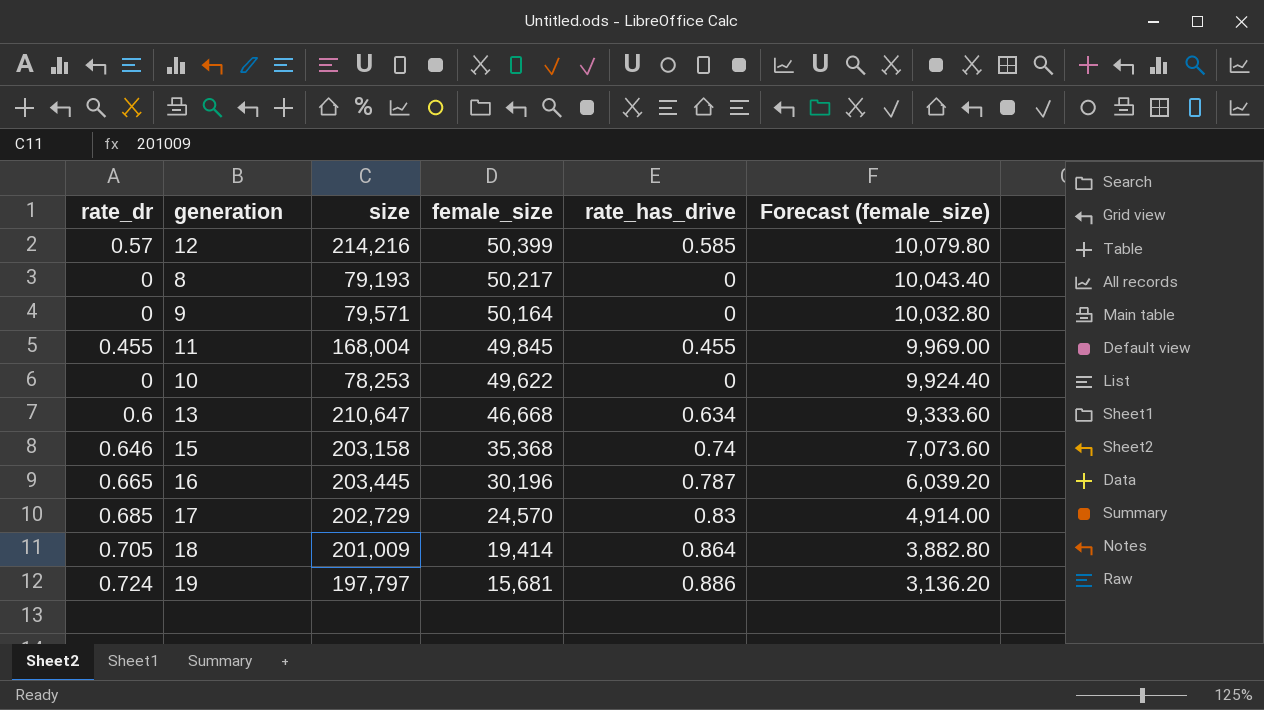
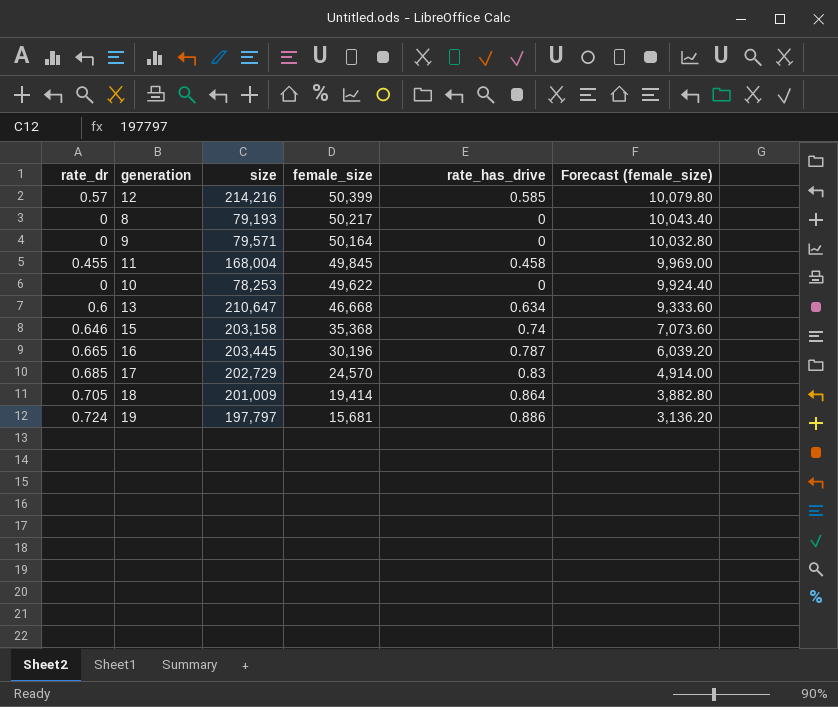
11 | rate_has_drive: 0.455 -> 0.458

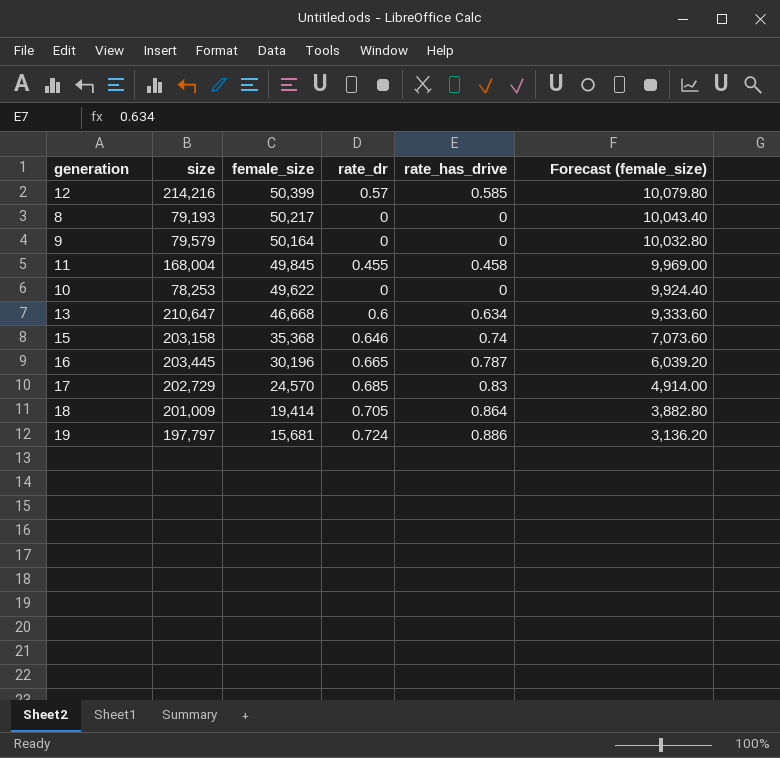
column rate_dr | position: 1 -> 4
9 | size: 79,571 -> 79,579

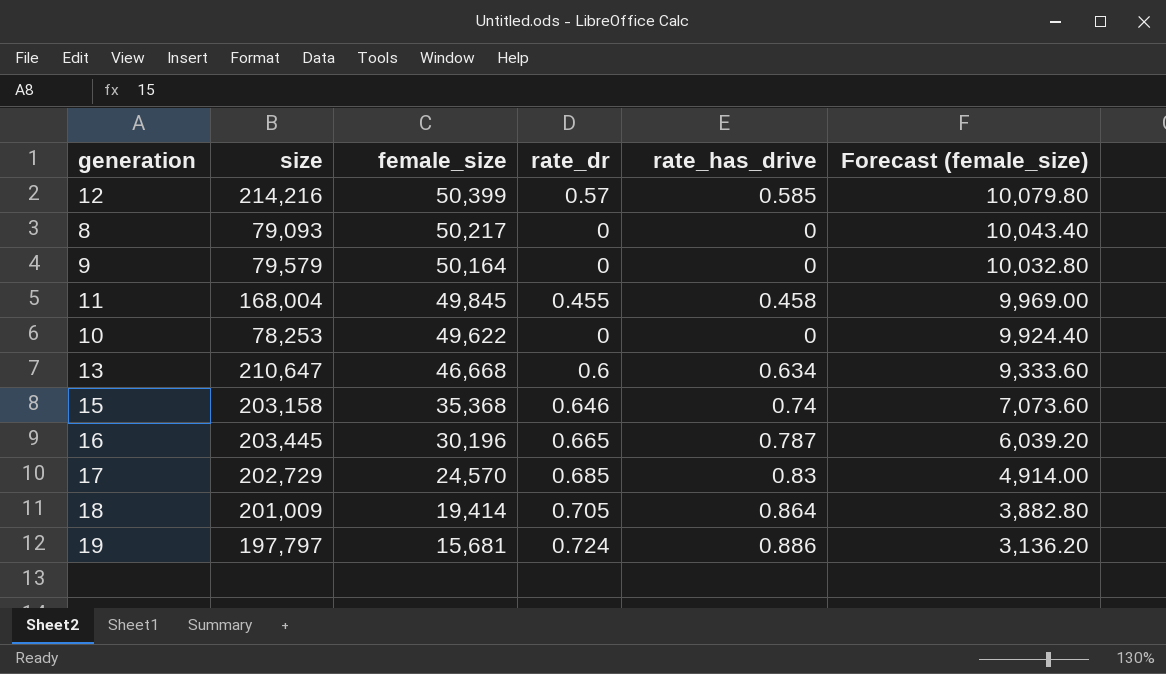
8 | size: 79,193 -> 79,093

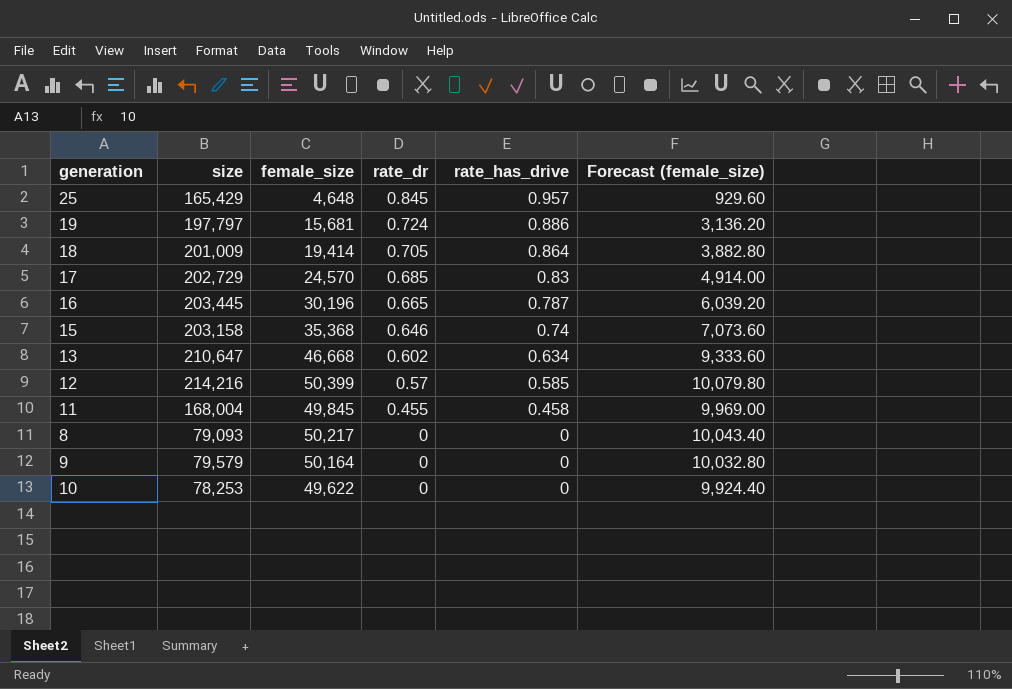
row order: female_size descending -> rate_dr descending
row 25: none -> 165,429 | 4,648 | 0.845 | 0.957 | 929.60
13 | rate_dr: 0.6 -> 0.602

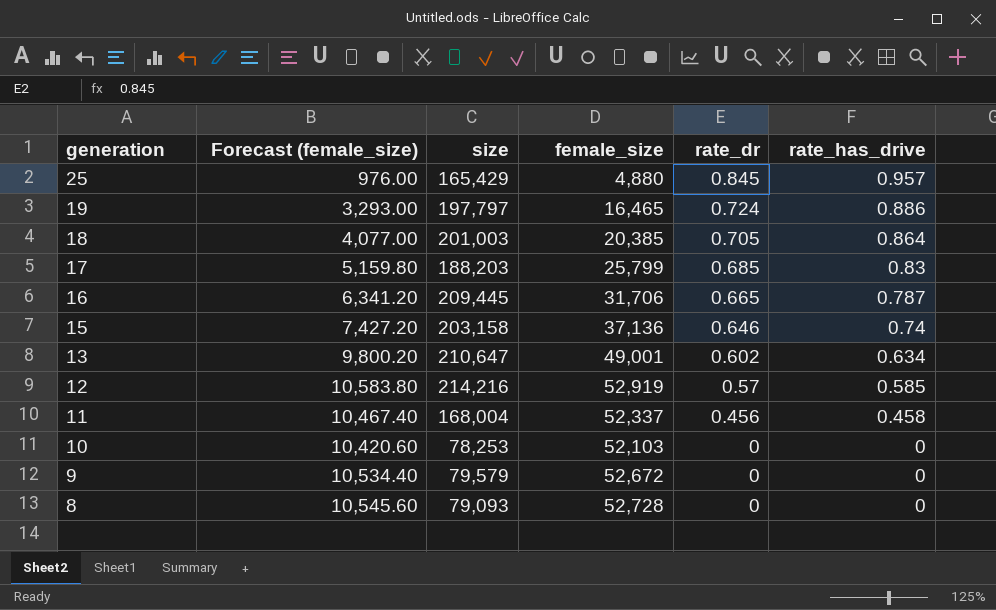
row order: rate_dr descending -> generation descending
column Forecast (female_size) | position: 6 -> 2
25 | Forecast (female_size): 929.60 -> 976.00
25 | female_size: 4,648 -> 4,880
19 | Forecast (female_size): 3,136.20 -> 3,293.00
19 | female_size: 15,681 -> 16,465
18 | Forecast (female_size): 3,882.80 -> 4,077.00
18 | size: 201,009 -> 201,003
18 | female_size: 19,414 -> 20,385
17 | Forecast (female_size): 4,914.00 -> 5,159.80
17 | size: 202,729 -> 188,203
17 | female_size: 24,570 -> 25,799
16 | Forecast (female_size): 6,039.20 -> 6,341.20
16 | size: 203,445 -> 209,445
16 | female_size: 30,196 -> 31,706
15 | Forecast (female_size): 7,073.60 -> 7,427.20
15 | female_size: 35,368 -> 37,136
13 | Forecast (female_size): 9,333.60 -> 9,800.20
13 | female_size: 46,668 -> 49,001
12 | Forecast (female_size): 10,079.80 -> 10,583.80
12 | female_size: 50,399 -> 52,919
11 | Forecast (female_size): 9,969.00 -> 10,467.40
11 | female_size: 49,845 -> 52,337
11 | rate_dr: 0.455 -> 0.456
10 | Forecast (female_size): 9,924.40 -> 10,420.60
10 | female_size: 49,622 -> 52,103
9 | Forecast (female_size): 10,032.80 -> 10,534.40
9 | female_size: 50,164 -> 52,672
8 | Forecast (female_size): 10,043.40 -> 10,545.60
8 | female_size: 50,217 -> 52,728

